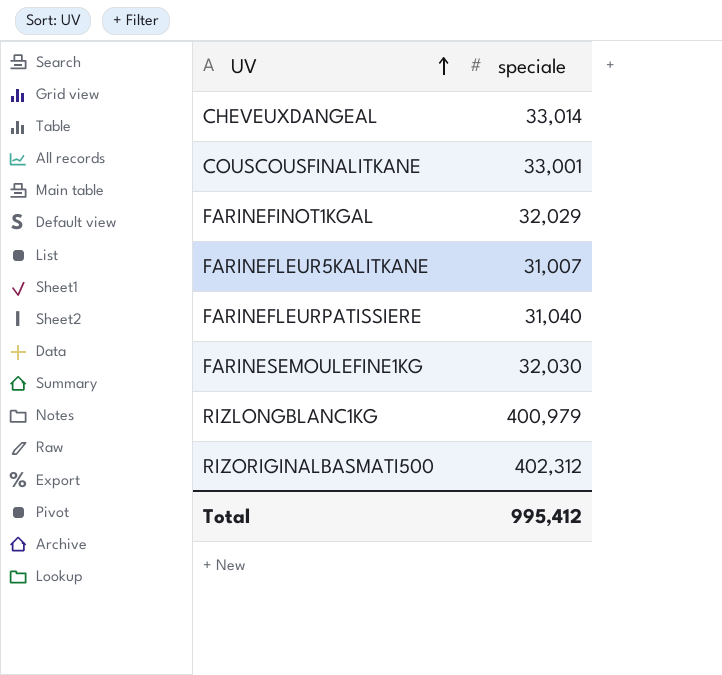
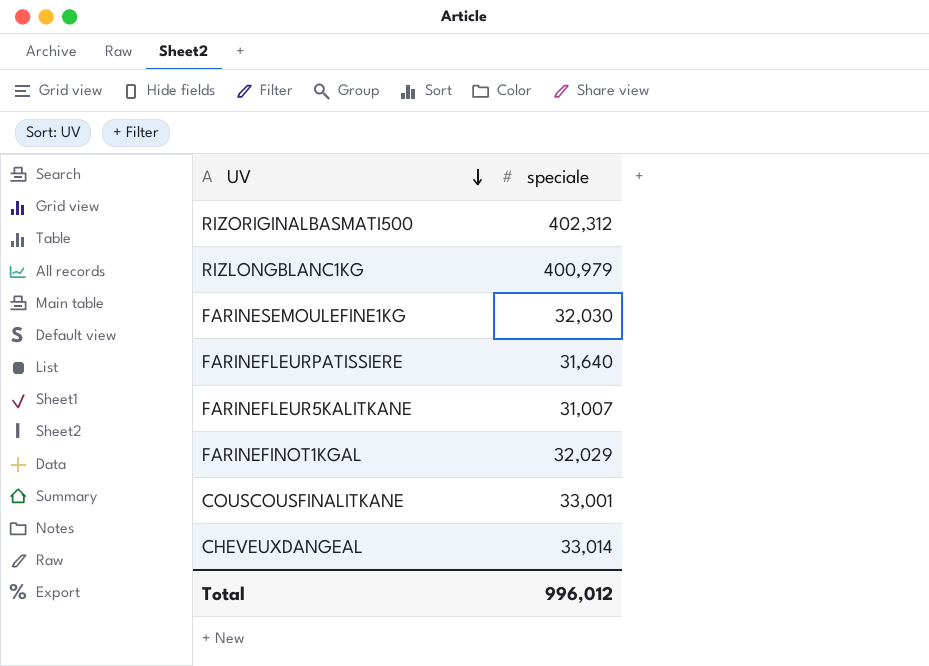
row order: UV ascending -> UV descending
FARINEFLEURPATISSIERE | speciale: 31,040 -> 31,640
Total | speciale: 995,412 -> 996,012

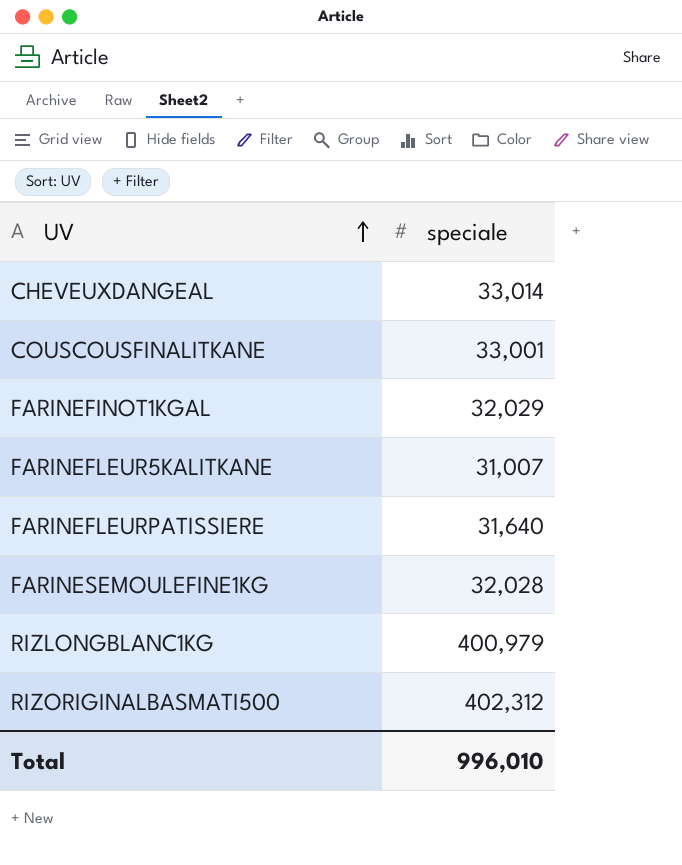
row order: UV descending -> UV ascending
FARINESEMOULEFINE1KG | speciale: 32,030 -> 32,028
Total | speciale: 996,012 -> 996,010

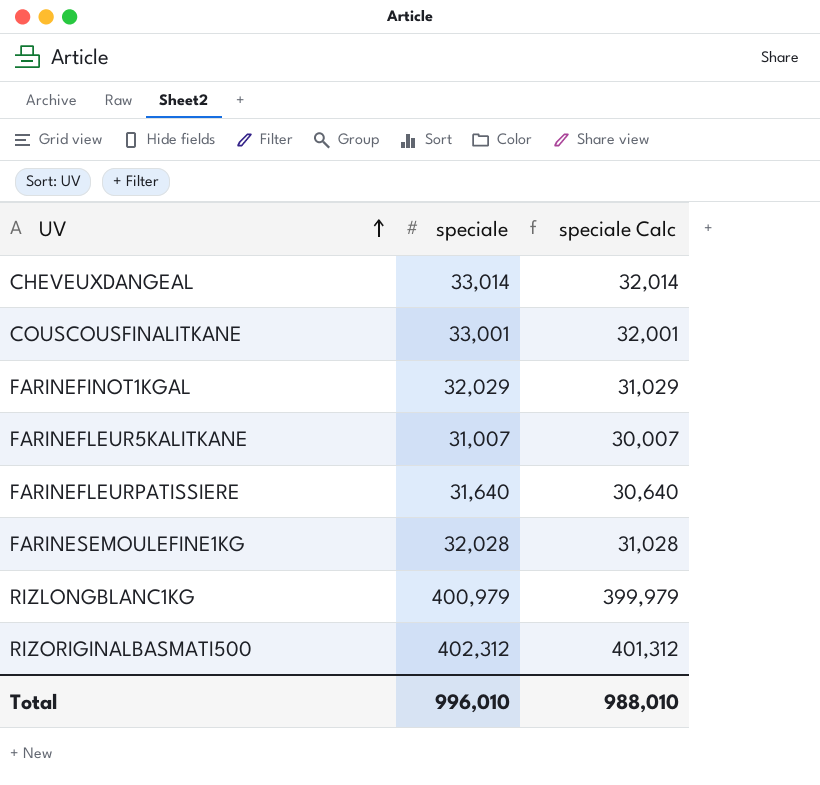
column speciale Calc | formula: none -> [speciale] - 1000

